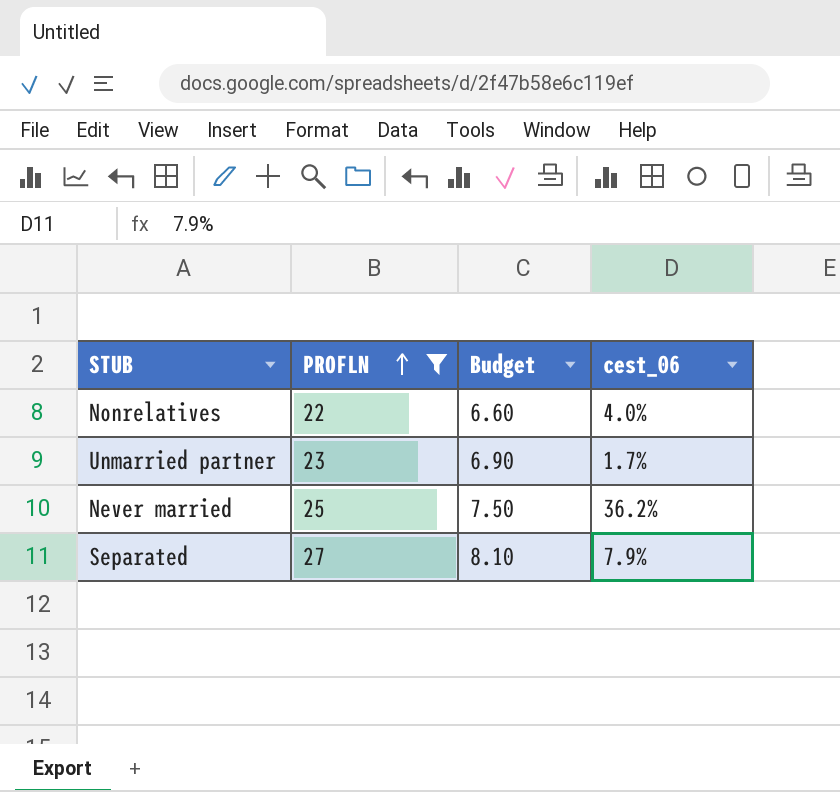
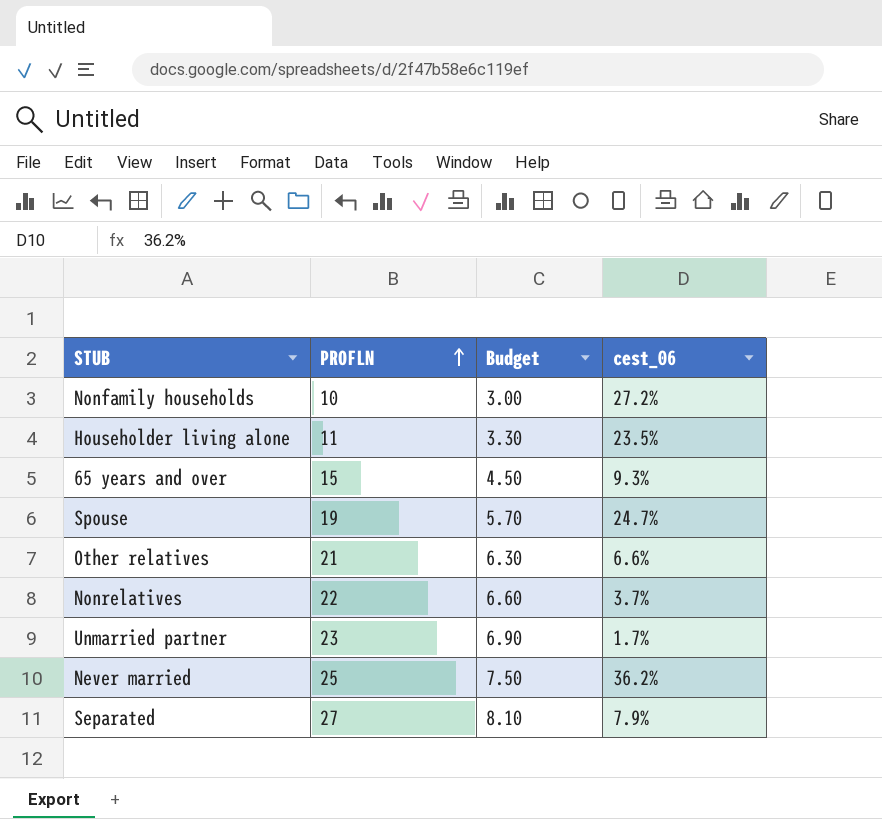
filter: PROFLN >= 22 -> none
Nonrelatives | cest_06: 4.0% -> 3.7%

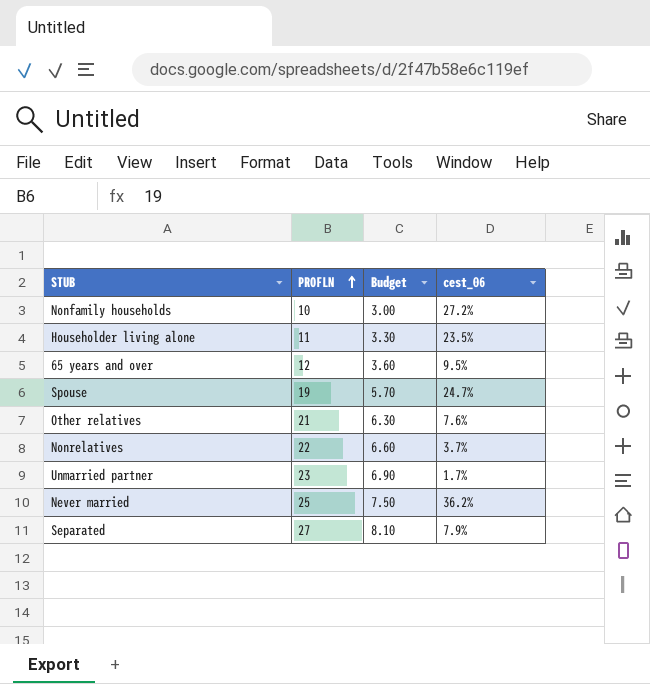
65 years and over | PROFLN: 15 -> 12
65 years and over | Budget: 4.50 -> 3.60
65 years and over | cest_06: 9.3% -> 9.5%
Other relatives | cest_06: 6.6% -> 7.6%

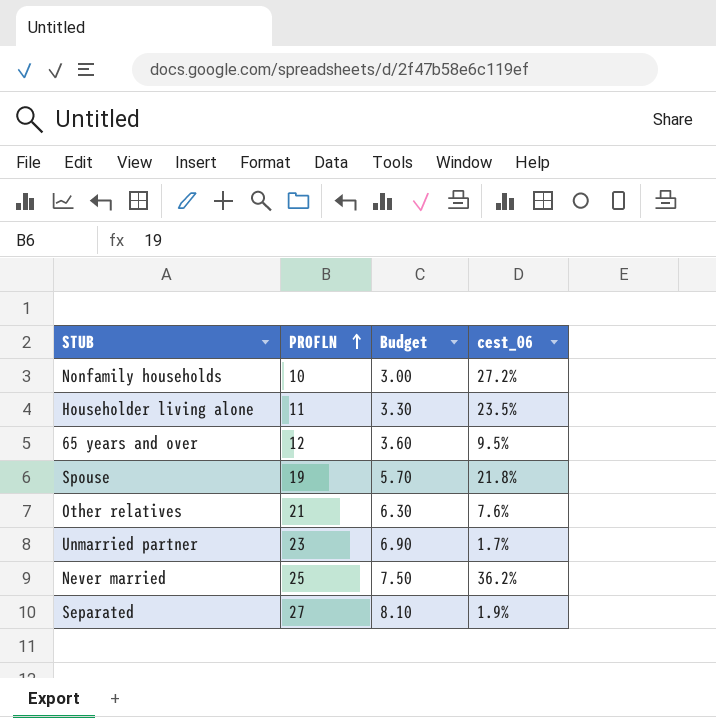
row Nonrelatives: 22 | 6.60 | 3.7% -> none
Spouse | cest_06: 24.7% -> 21.8%
Separated | cest_06: 7.9% -> 1.9%

